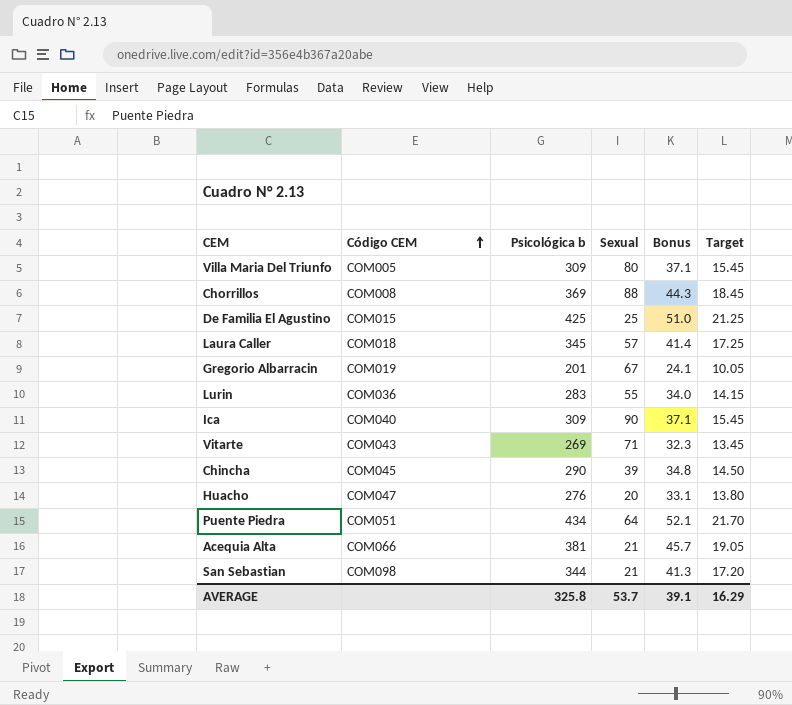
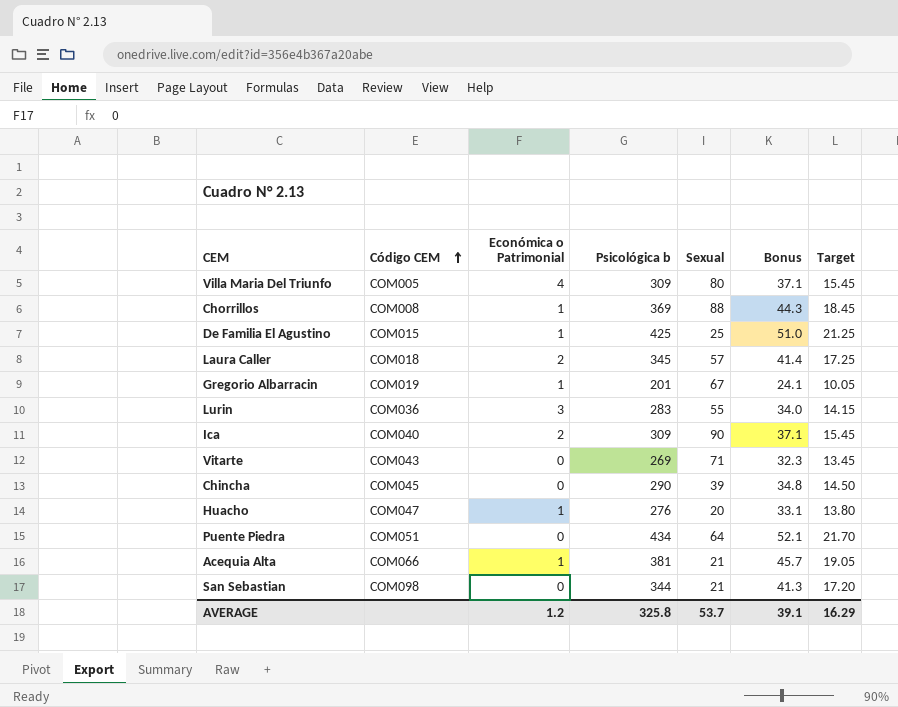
column Económica o Patrimonial | position: none -> 3

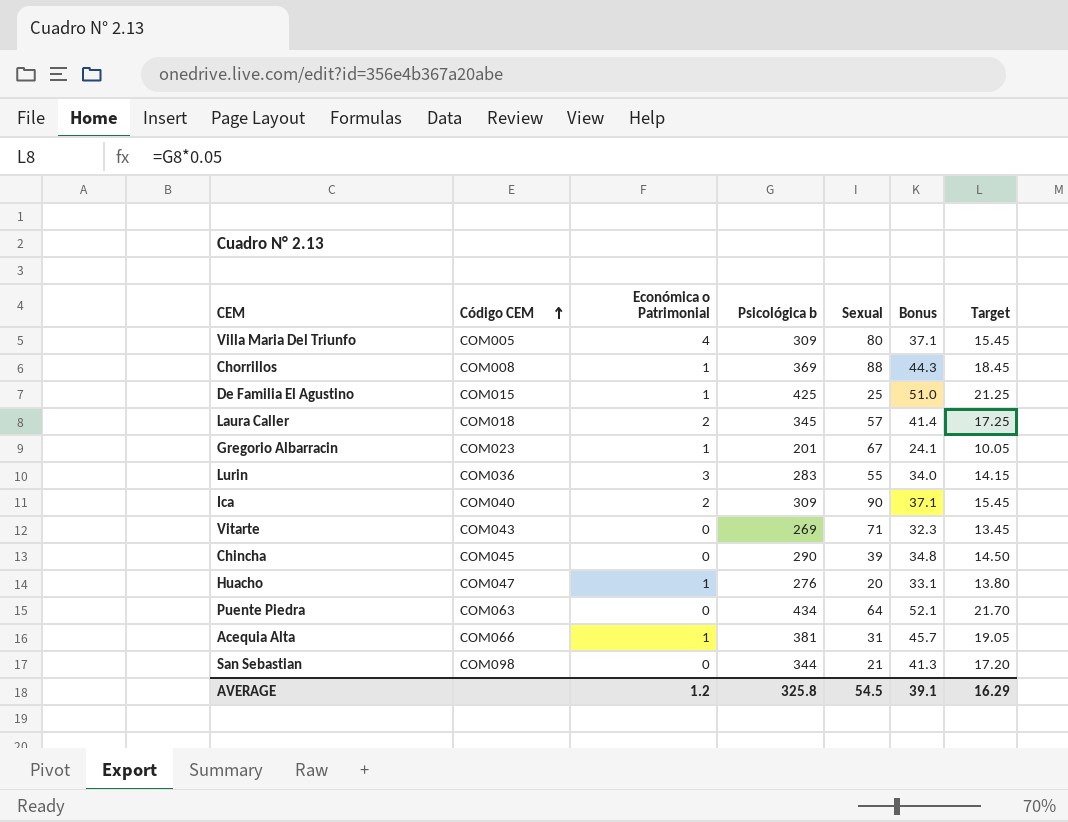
Gregorio Albarracin | Código CEM: COM019 -> COM023
Puente Piedra | Código CEM: COM051 -> COM063
Acequia Alta | Sexual: 21 -> 31
AVERAGE | Sexual: 53.7 -> 54.5

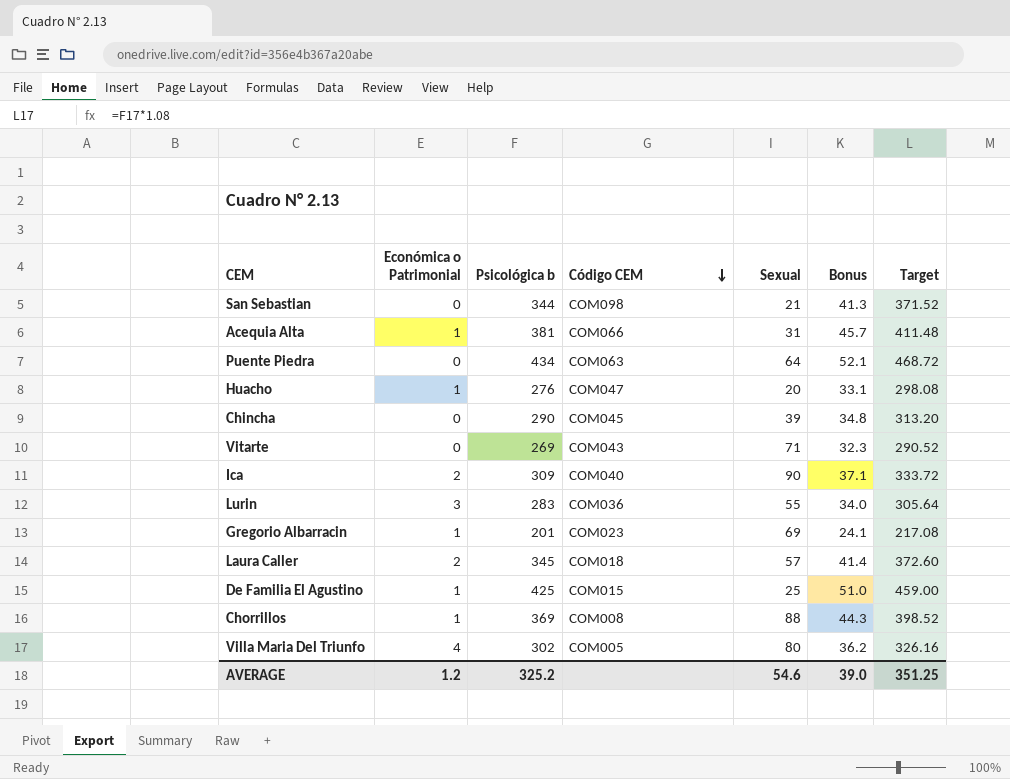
row order: Código CEM ascending -> Código CEM descending
column Código CEM | position: 2 -> 4
column Target | formula: [Psicológica b] * 0.05 -> [Psicológica b] * 1.08
Gregorio Albarracin | Sexual: 67 -> 69
Villa Maria Del Triunfo | Psicológica b: 309 -> 302
Villa Maria Del Triunfo | Bonus: 37.1 -> 36.2
AVERAGE | Psicológica b: 325.8 -> 325.2
AVERAGE | Sexual: 54.5 -> 54.6
AVERAGE | Bonus: 39.1 -> 39.0
AVERAGE | Target: 16.29 -> 351.25

